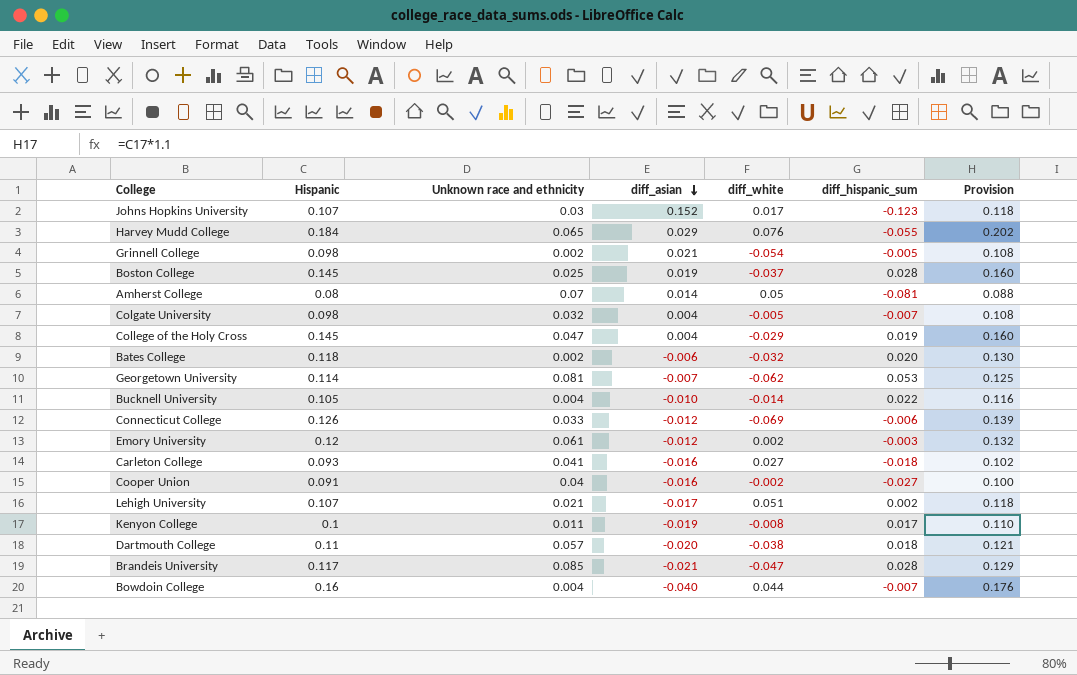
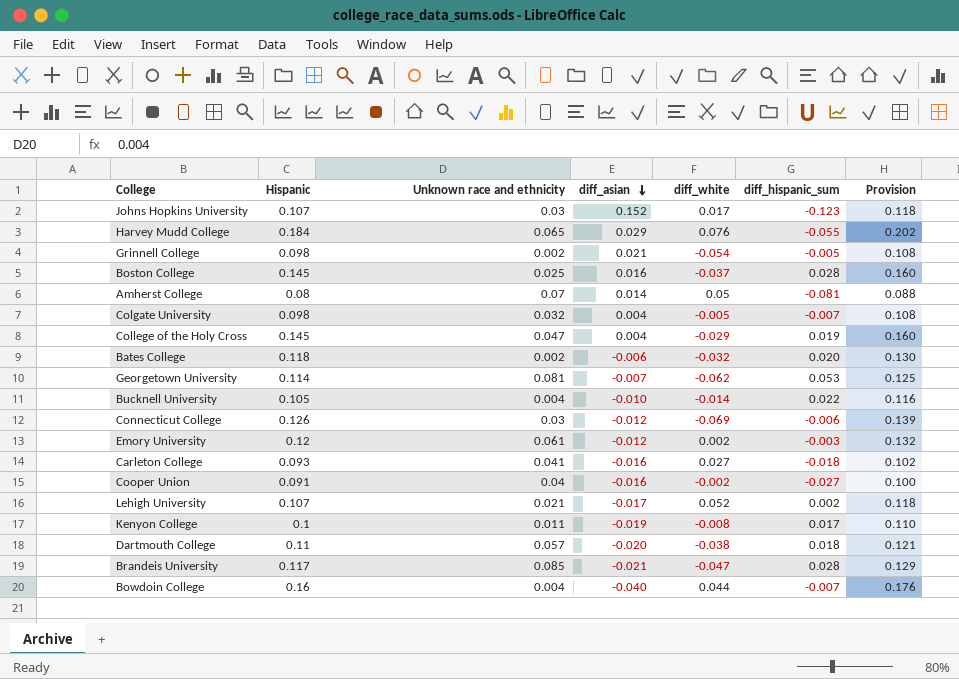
Boston College | diff_asian: 0.019 -> 0.016
Connecticut College | Unknown race and ethnicity: 0.033 -> 0.03
Lehigh University | diff_white: 0.051 -> 0.052

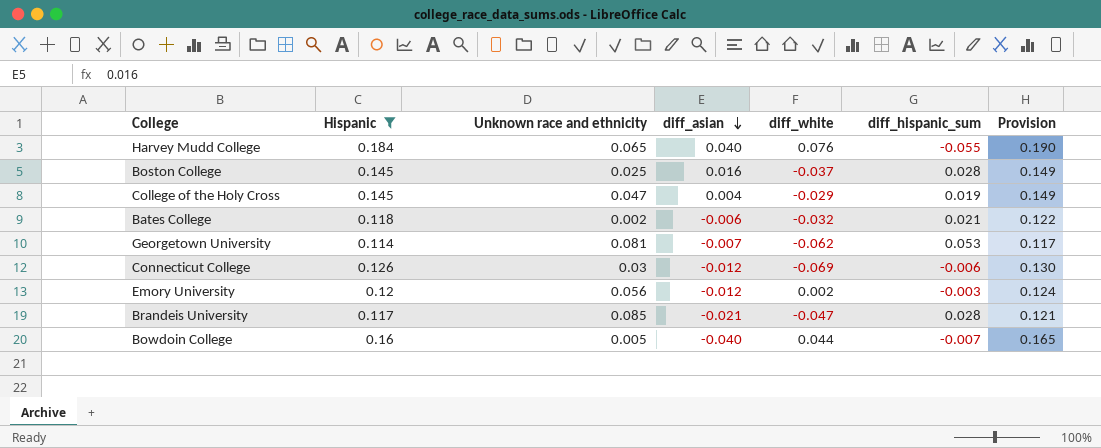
filter: none -> Hispanic >= 0.114
column Provision | formula: [Hispanic] * 1.1 -> [Hispanic] * 1.03
Harvey Mudd College | diff_asian: 0.029 -> 0.040
Bates College | diff_hispanic_sum: 0.020 -> 0.021
Emory University | Unknown race and ethnicity: 0.061 -> 0.056
Bowdoin College | Unknown race and ethnicity: 0.004 -> 0.005

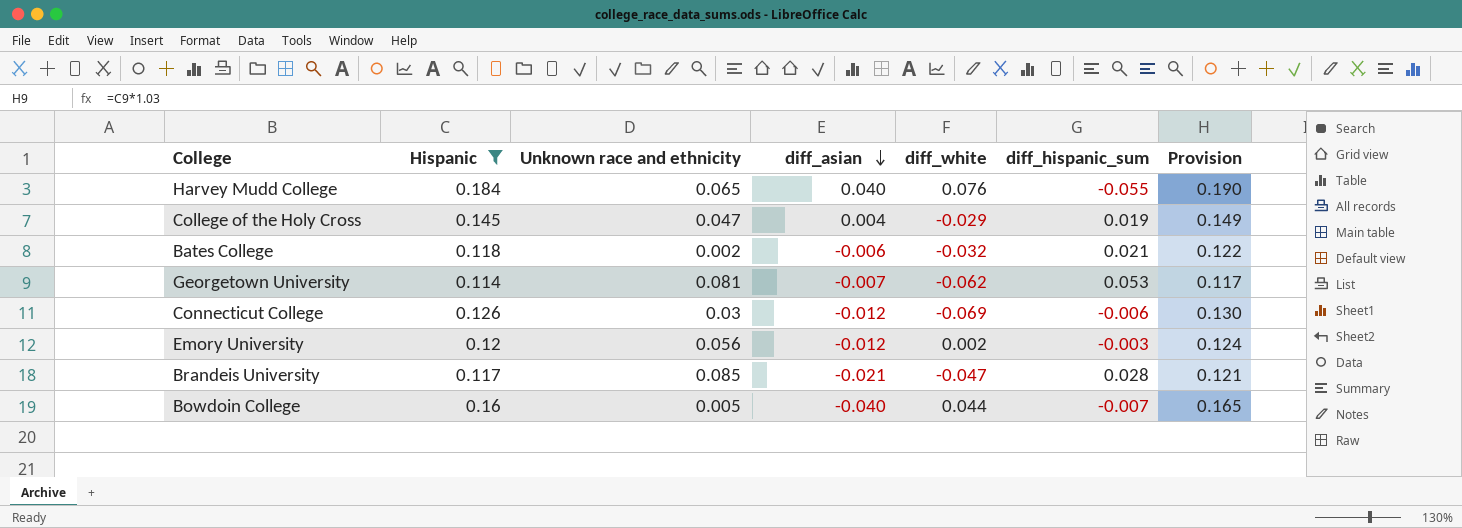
row Boston College: 0.145 | 0.025 | 0.016 | -0.037 | 0.028 | 0.149 -> none

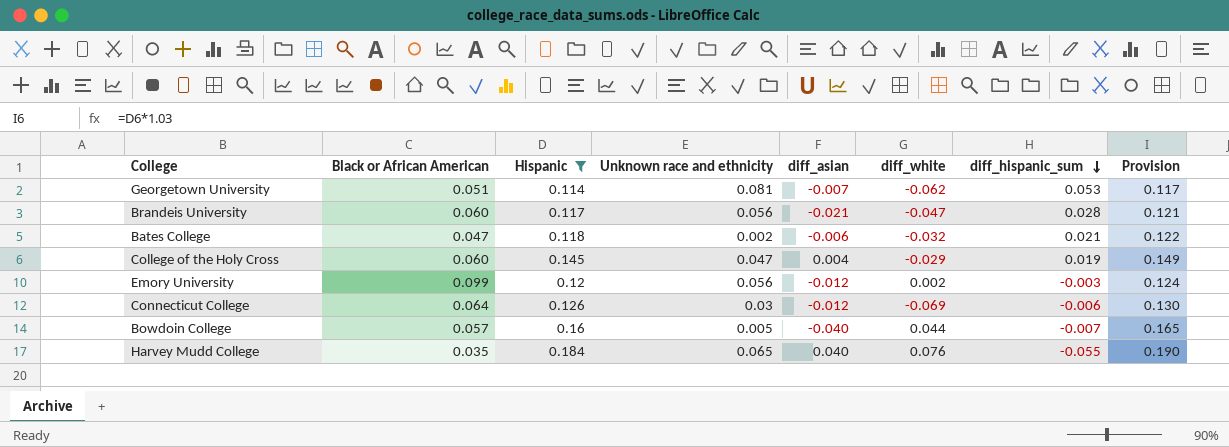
row order: diff_asian descending -> diff_hispanic_sum descending
column Black or African American | position: none -> 2
Brandeis University | Unknown race and ethnicity: 0.085 -> 0.056

